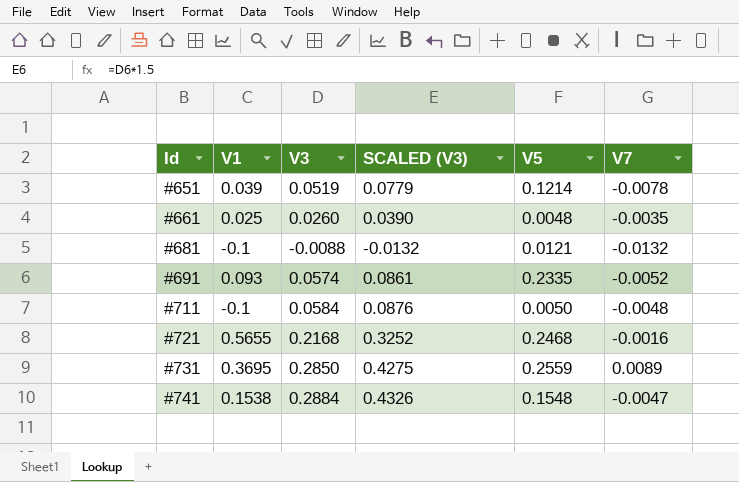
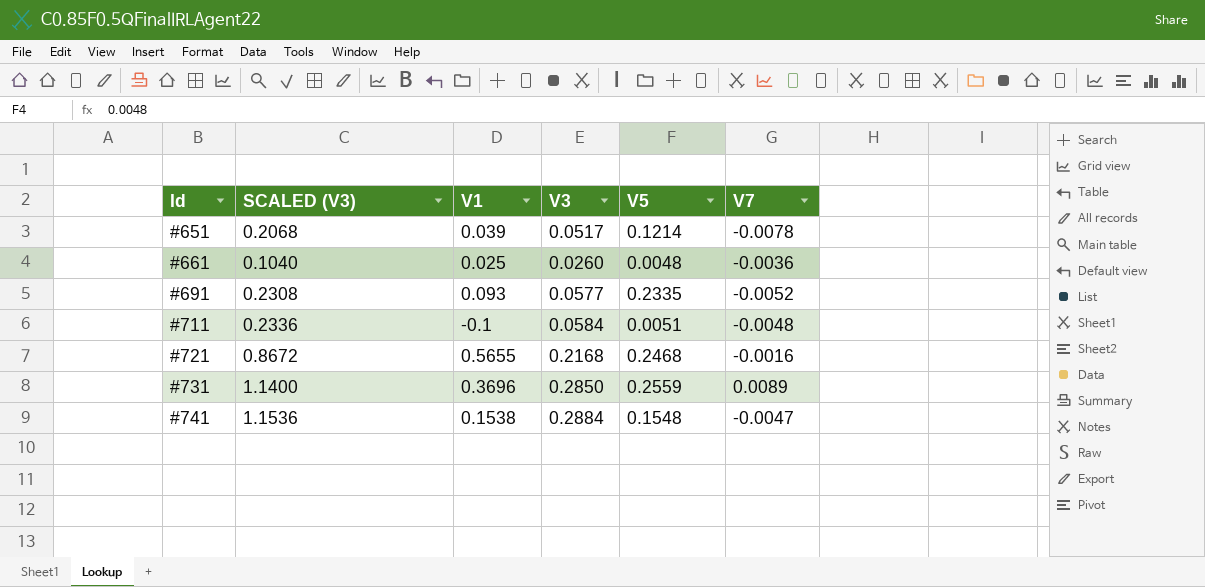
column SCALED (V3) | formula: [V3] * 1.5 -> [V3] * 4
column SCALED (V3) | position: 4 -> 2
row #681: -0.1 | -0.0088 | -0.0132 | 0.0121 | -0.0132 -> none
#651 | V3: 0.0519 -> 0.0517
#661 | V7: -0.0035 -> -0.0036
#691 | V3: 0.0574 -> 0.0577
#711 | V5: 0.0050 -> 0.0051
#731 | V1: 0.3695 -> 0.3696

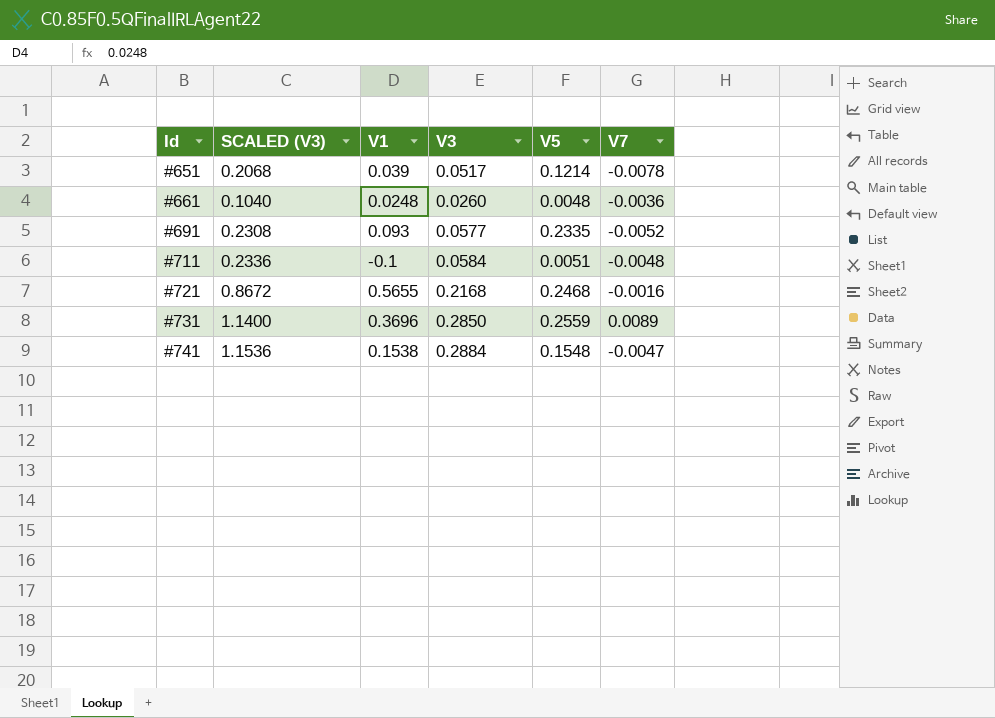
#661 | V1: 0.025 -> 0.0248

